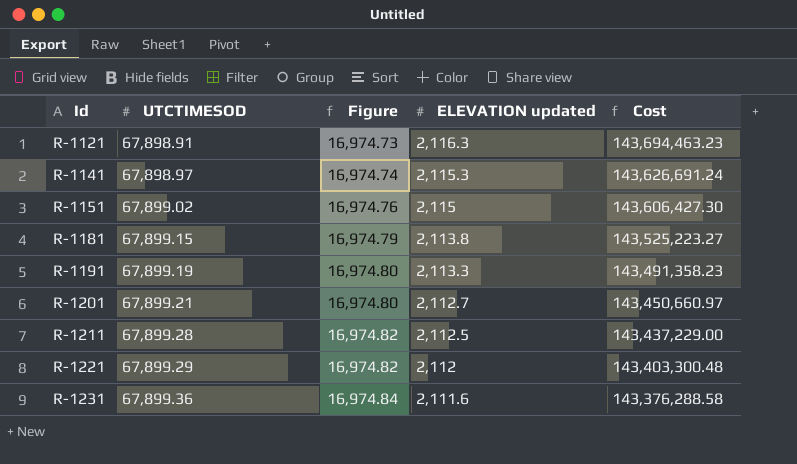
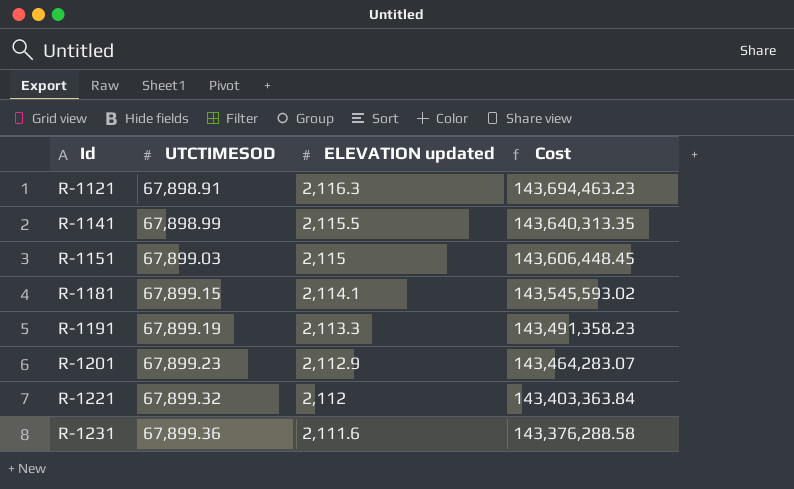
column Figure | formula: [UTCTIMESOD] * 0.25 -> none
row R-1211: 67,899.28 | 16,974.82 | 2,112.5 | 143,437,229.00 -> none
R-1141 | UTCTIMESOD: 67,898.97 -> 67,898.99
R-1141 | ELEVATION updated: 2,115.3 -> 2,115.5
R-1141 | Cost: 143,626,691.24 -> 143,640,313.35
R-1151 | UTCTIMESOD: 67,899.02 -> 67,899.03
R-1151 | Cost: 143,606,427.30 -> 143,606,448.45
R-1181 | ELEVATION updated: 2,113.8 -> 2,114.1
R-1181 | Cost: 143,525,223.27 -> 143,545,593.02
R-1201 | UTCTIMESOD: 67,899.21 -> 67,899.23
R-1201 | ELEVATION updated: 2,112.7 -> 2,112.9
R-1201 | Cost: 143,450,660.97 -> 143,464,283.07
R-1221 | UTCTIMESOD: 67,899.29 -> 67,899.32
R-1221 | Cost: 143,403,300.48 -> 143,403,363.84

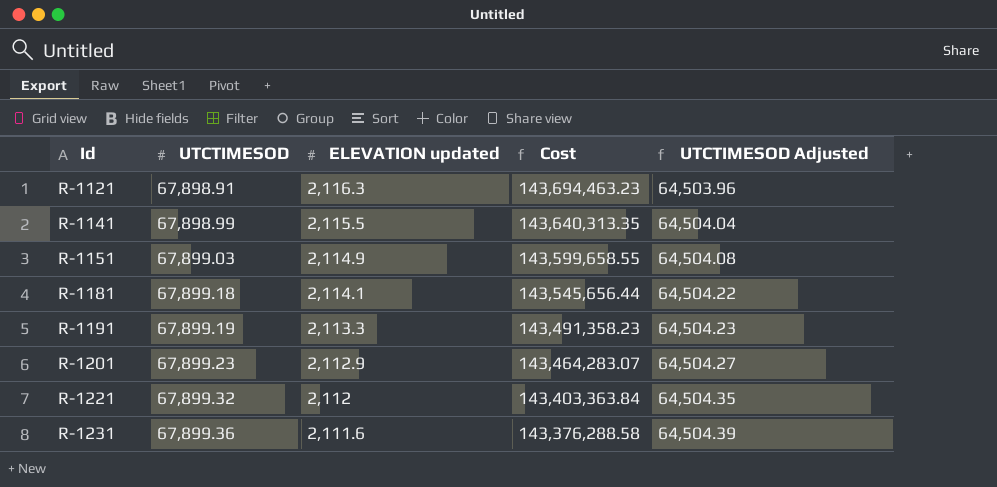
column UTCTIMESOD Adjusted | formula: none -> [UTCTIMESOD] * 0.95
R-1151 | ELEVATION updated: 2,115 -> 2,114.9
R-1151 | Cost: 143,606,448.45 -> 143,599,658.55
R-1181 | UTCTIMESOD: 67,899.15 -> 67,899.18
R-1181 | Cost: 143,545,593.02 -> 143,545,656.44

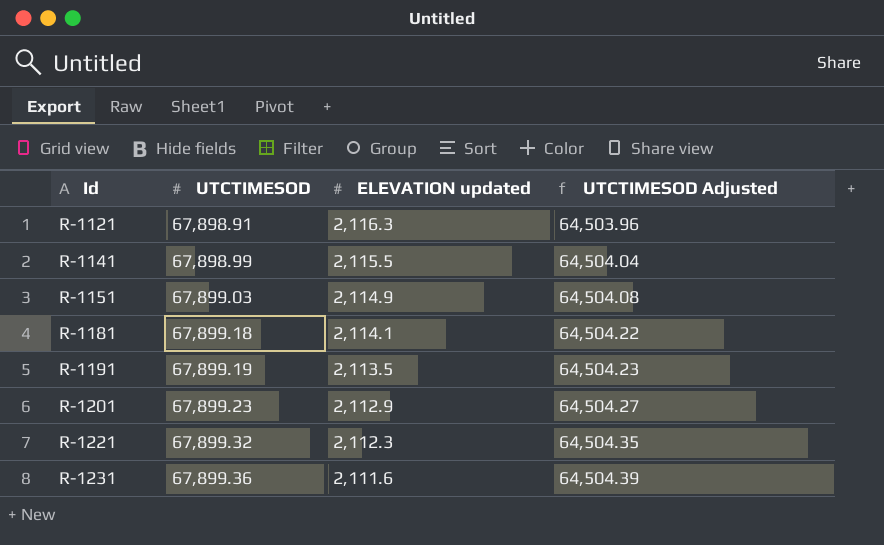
column Cost | formula: [UTCTIMESOD] * [ELEVATION updated] -> none
R-1191 | ELEVATION updated: 2,113.3 -> 2,113.5
R-1221 | ELEVATION updated: 2,112 -> 2,112.3

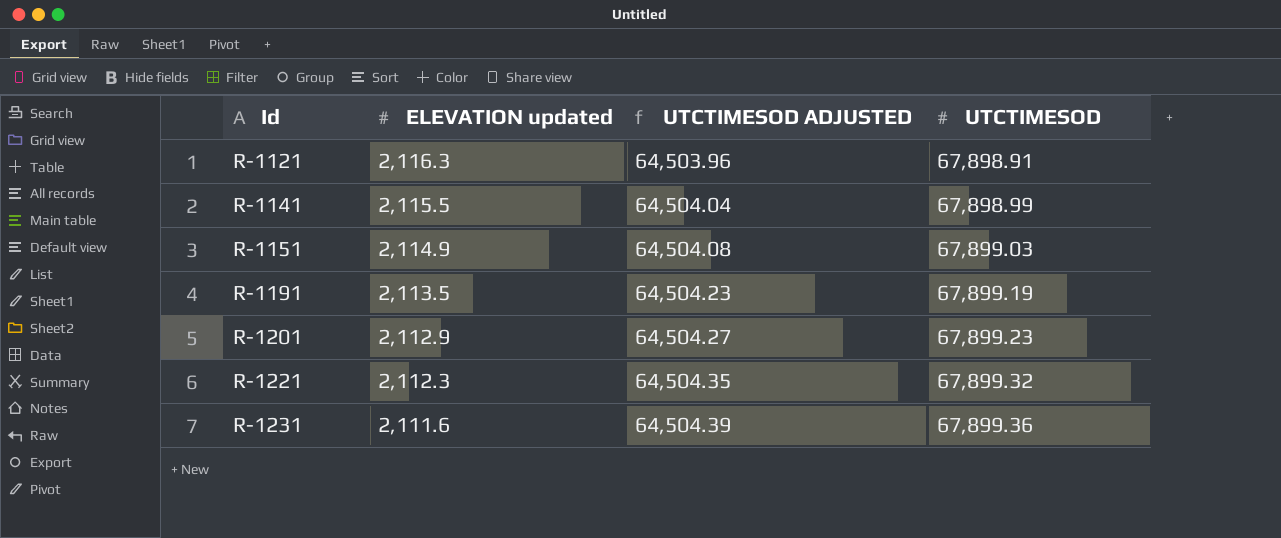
column name: UTCTIMESOD Adjusted -> UTCTIMESOD ADJUSTED
column UTCTIMESOD | position: 2 -> 4
row R-1181: 67,899.18 | 2,114.1 | 64,504.22 -> none

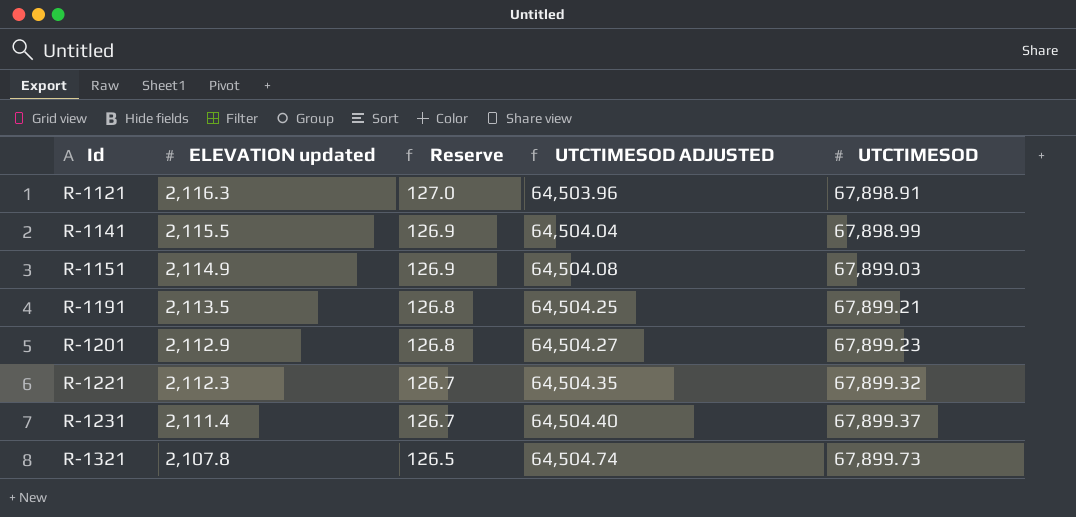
column Reserve | formula: none -> [ELEVATION updated] * 0.06
R-1191 | UTCTIMESOD ADJUSTED: 64,504.23 -> 64,504.25
R-1191 | UTCTIMESOD: 67,899.19 -> 67,899.21
R-1231 | ELEVATION updated: 2,111.6 -> 2,111.4
R-1231 | UTCTIMESOD ADJUSTED: 64,504.39 -> 64,504.40
R-1231 | UTCTIMESOD: 67,899.36 -> 67,899.37
row R-1321: none -> 2,107.8 | 126.5 | 64,504.74 | 67,899.73

